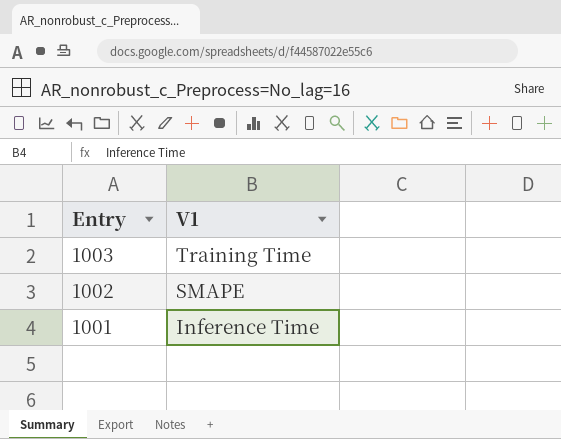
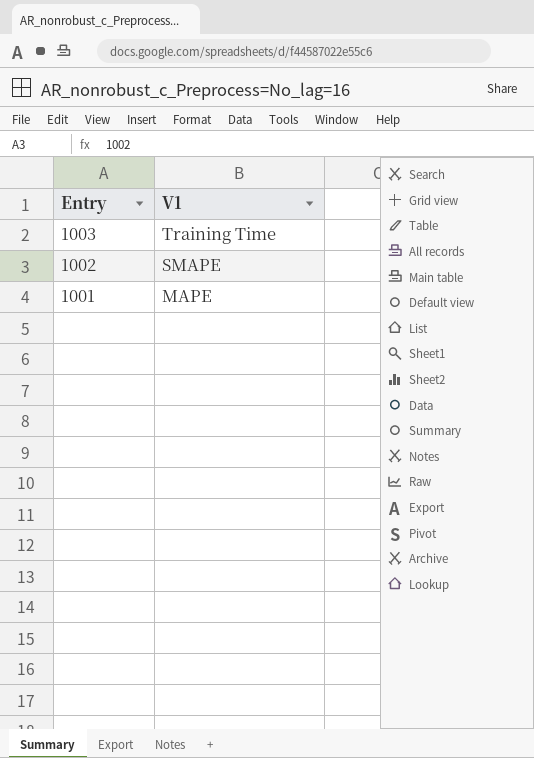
1001 | V1: Inference Time -> MAPE

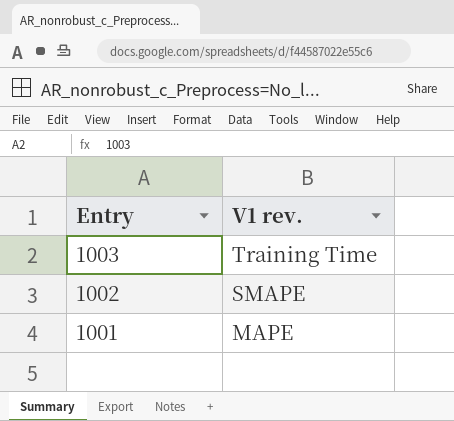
column name: V1 -> V1 rev.

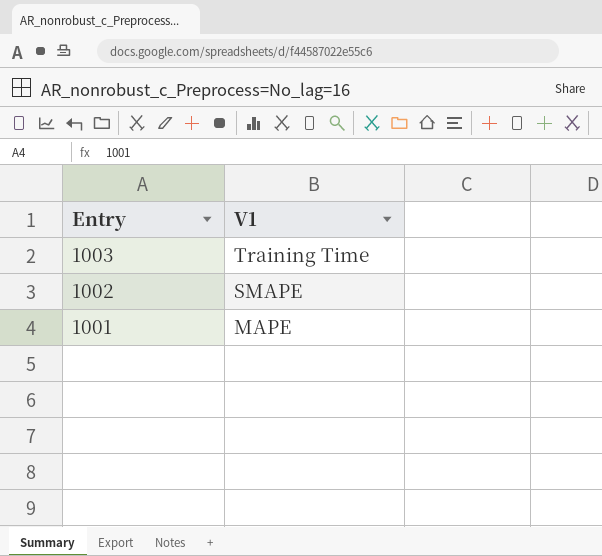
column name: V1 rev. -> V1

